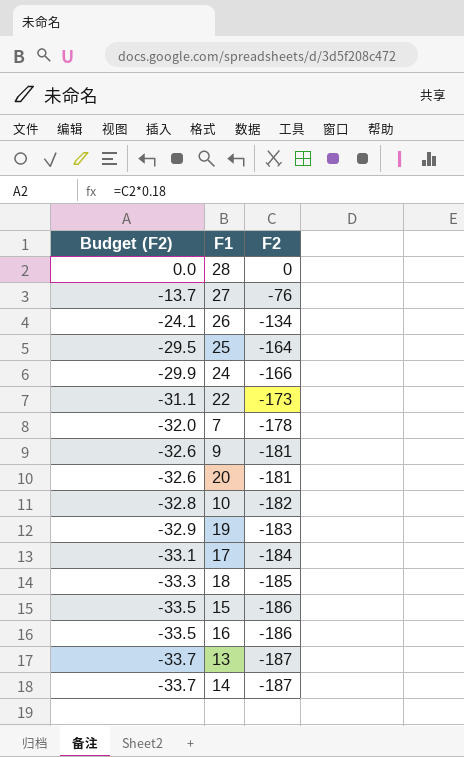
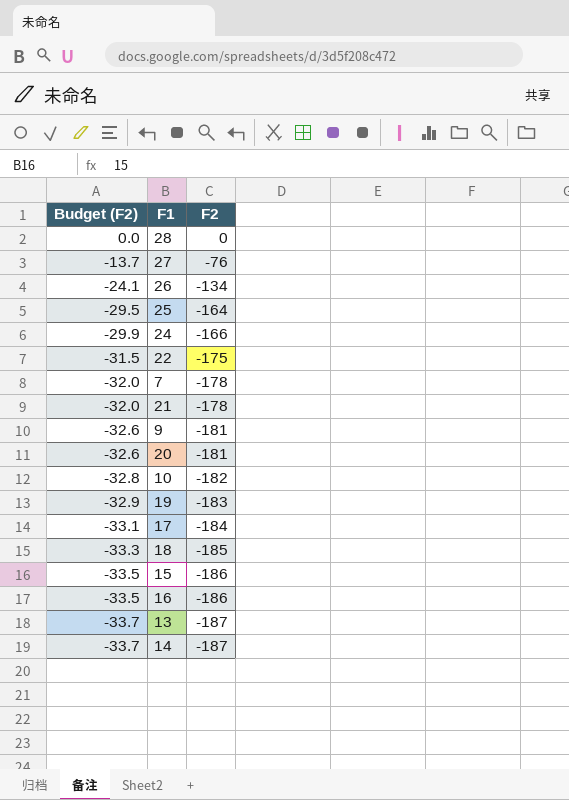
22 | Budget (F2): -31.1 -> -31.5
22 | F2: -173 -> -175
row 21: none -> -32.0 | -178

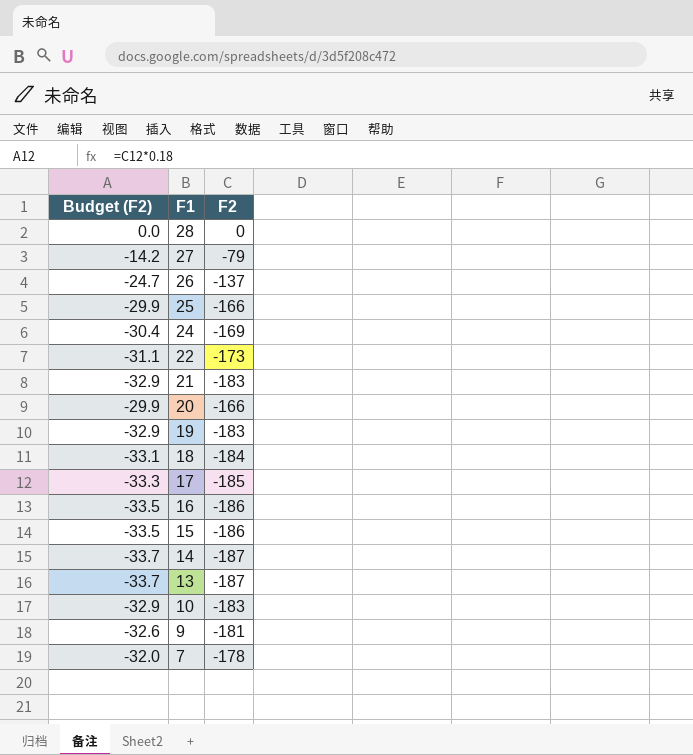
row order: Budget (F2) descending -> F1 descending
27 | Budget (F2): -13.7 -> -14.2
27 | F2: -76 -> -79
26 | Budget (F2): -24.1 -> -24.7
26 | F2: -134 -> -137
25 | Budget (F2): -29.5 -> -29.9
25 | F2: -164 -> -166
24 | Budget (F2): -29.9 -> -30.4
24 | F2: -166 -> -169
22 | Budget (F2): -31.5 -> -31.1
22 | F2: -175 -> -173
21 | Budget (F2): -32.0 -> -32.9
21 | F2: -178 -> -183
20 | Budget (F2): -32.6 -> -29.9
20 | F2: -181 -> -166
18 | Budget (F2): -33.3 -> -33.1
18 | F2: -185 -> -184
17 | Budget (F2): -33.1 -> -33.3
17 | F2: -184 -> -185
10 | Budget (F2): -32.8 -> -32.9
10 | F2: -182 -> -183

